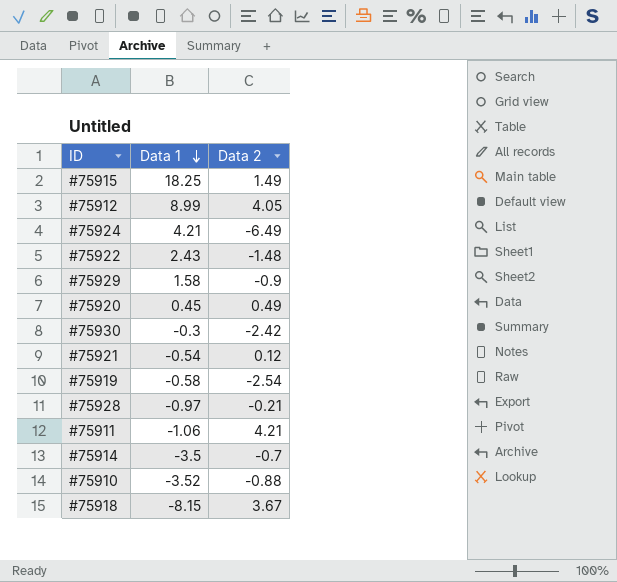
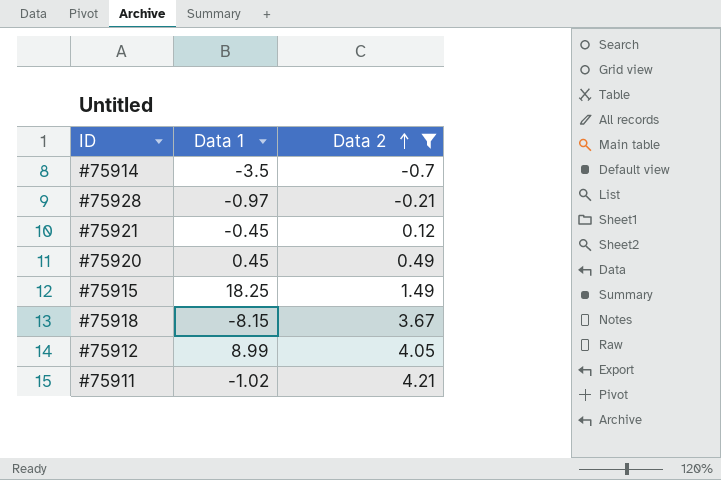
filter: none -> Data 2 >= -0.7
row order: Data 1 descending -> Data 2 ascending
#75921 | Data 1: -0.54 -> -0.45
#75911 | Data 1: -1.06 -> -1.02

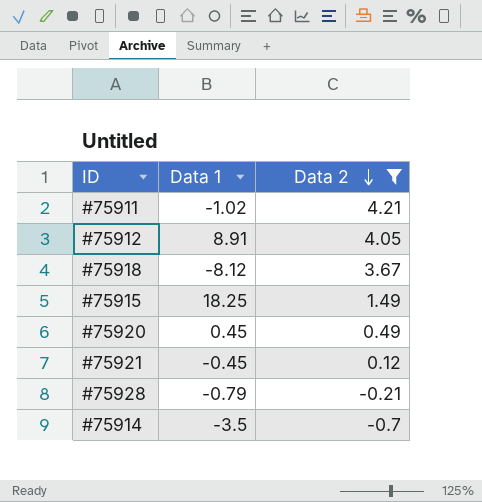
row order: Data 2 ascending -> Data 2 descending
#75912 | Data 1: 8.99 -> 8.91
#75918 | Data 1: -8.15 -> -8.12
#75928 | Data 1: -0.97 -> -0.79

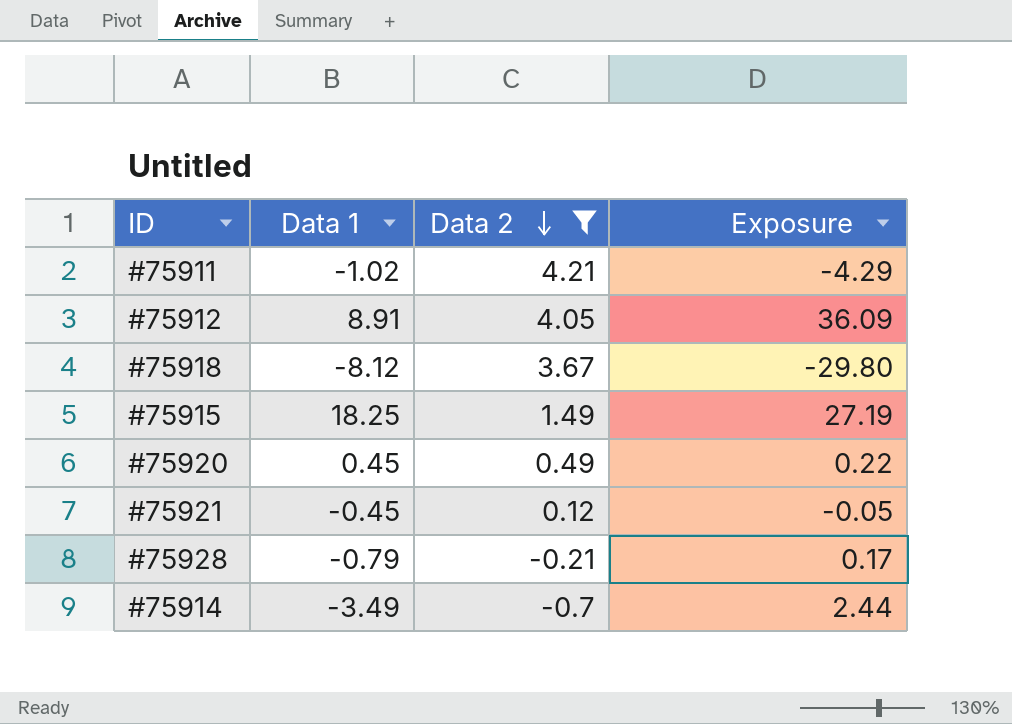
column Exposure | formula: none -> [Data 1] * [Data 2]
#75914 | Data 1: -3.5 -> -3.49

